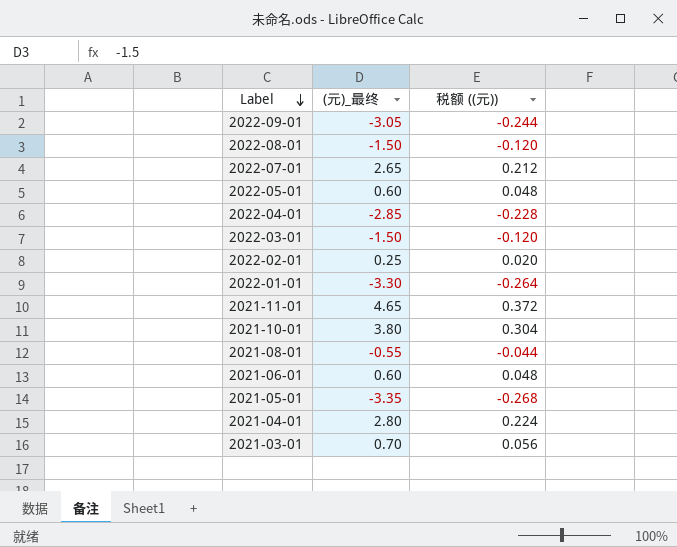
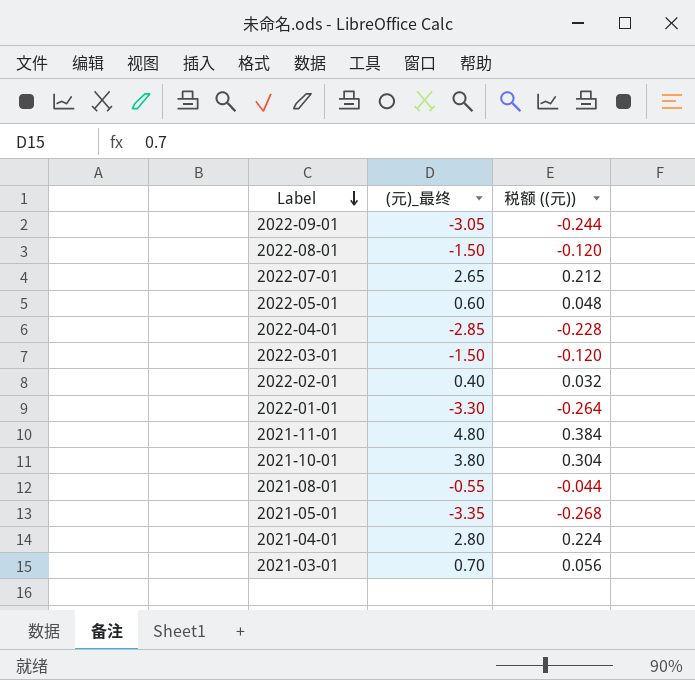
row 2021-06-01: 0.60 | 0.048 -> none
2022-02-01 | (元)_最终: 0.25 -> 0.40
2022-02-01 | 税额 ((元)): 0.020 -> 0.032
2021-11-01 | (元)_最终: 4.65 -> 4.80
2021-11-01 | 税额 ((元)): 0.372 -> 0.384

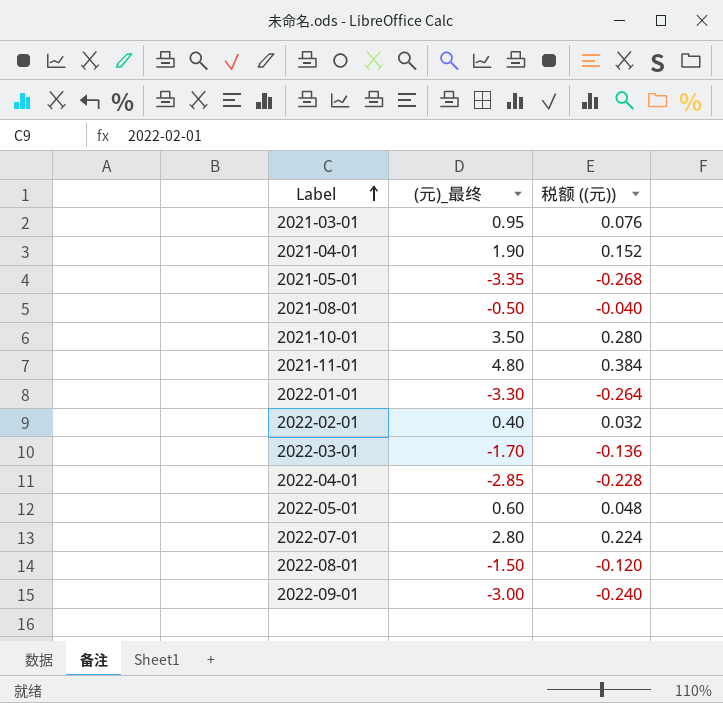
row order: Label descending -> Label ascending
2021-03-01 | (元)_最终: 0.70 -> 0.95
2021-03-01 | 税额 ((元)): 0.056 -> 0.076
2021-04-01 | (元)_最终: 2.80 -> 1.90
2021-04-01 | 税额 ((元)): 0.224 -> 0.152
2021-08-01 | (元)_最终: -0.55 -> -0.50
2021-08-01 | 税额 ((元)): -0.044 -> -0.040
2021-10-01 | (元)_最终: 3.80 -> 3.50
2021-10-01 | 税额 ((元)): 0.304 -> 0.280
2022-03-01 | (元)_最终: -1.50 -> -1.70
2022-03-01 | 税额 ((元)): -0.120 -> -0.136
2022-07-01 | (元)_最终: 2.65 -> 2.80
2022-07-01 | 税额 ((元)): 0.212 -> 0.224
2022-09-01 | (元)_最终: -3.05 -> -3.00
2022-09-01 | 税额 ((元)): -0.244 -> -0.240

